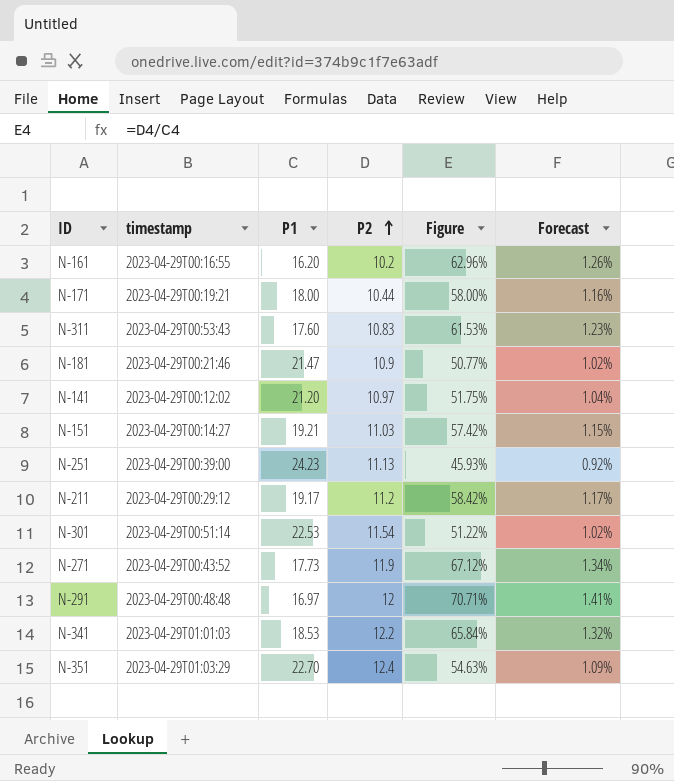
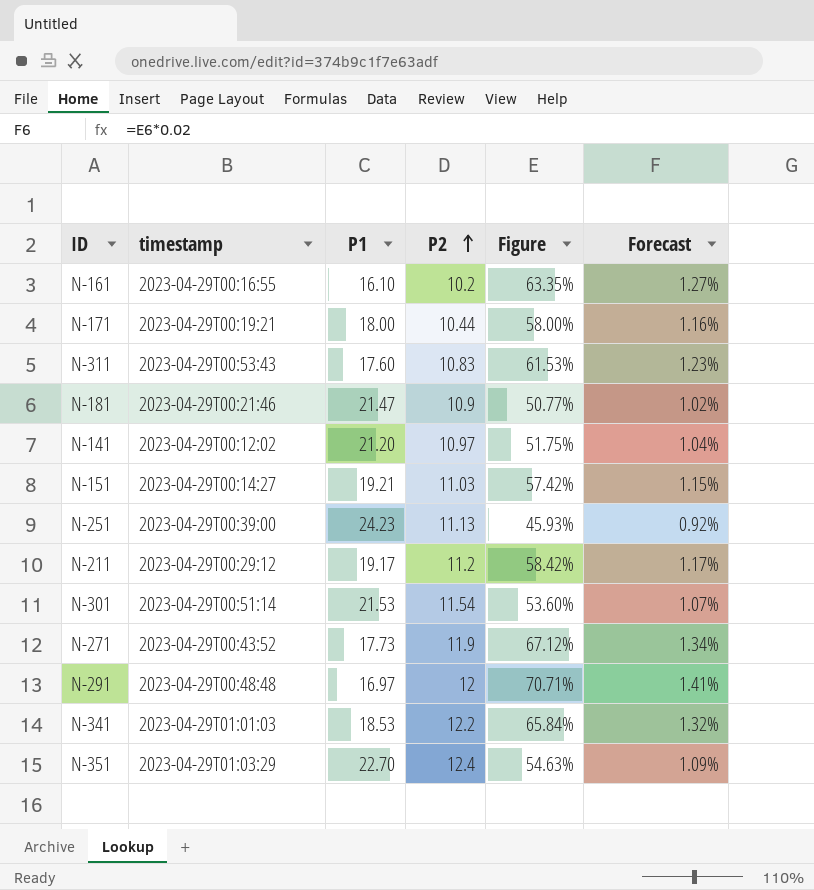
N-161 | P1: 16.20 -> 16.10
N-161 | Figure: 62.96% -> 63.35%
N-161 | Forecast: 1.26% -> 1.27%
N-301 | P1: 22.53 -> 21.53
N-301 | Figure: 51.22% -> 53.60%
N-301 | Forecast: 1.02% -> 1.07%

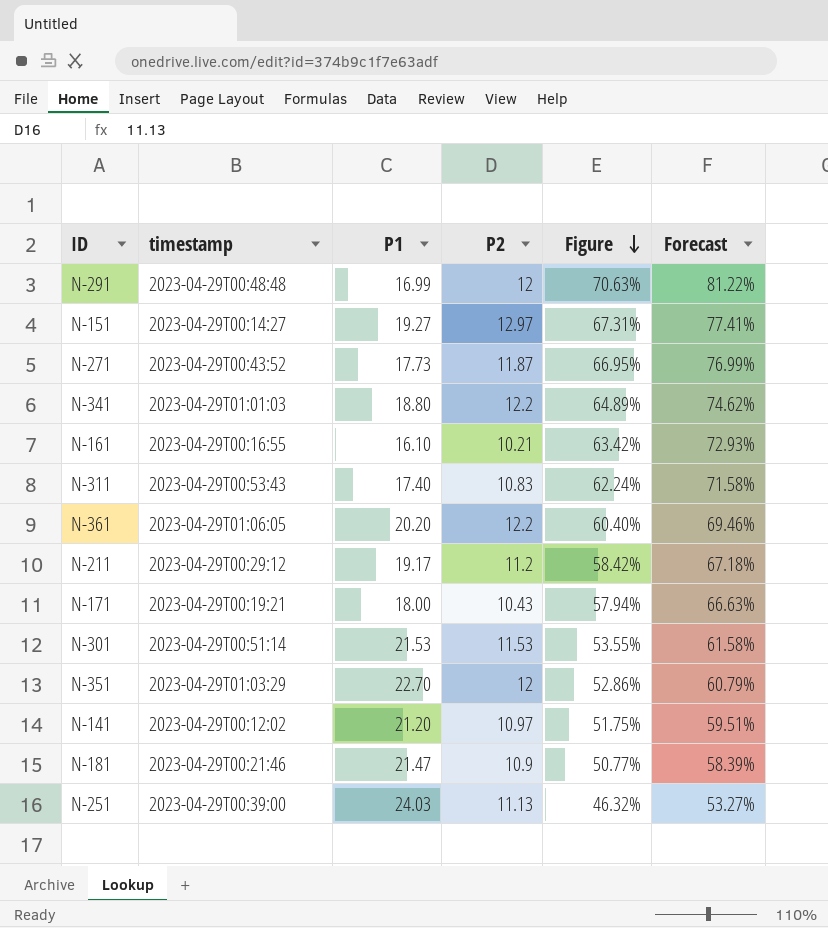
row order: P2 ascending -> Figure descending
column Forecast | formula: [Figure] * 0.02 -> [Figure] * 1.15
N-291 | P1: 16.97 -> 16.99
N-291 | Figure: 70.71% -> 70.63%
N-151 | P1: 19.21 -> 19.27
N-151 | P2: 11.03 -> 12.97
N-151 | Figure: 57.42% -> 67.31%
N-271 | P2: 11.9 -> 11.87
N-271 | Figure: 67.12% -> 66.95%
N-341 | P1: 18.53 -> 18.80
N-341 | Figure: 65.84% -> 64.89%
N-161 | P2: 10.2 -> 10.21
N-161 | Figure: 63.35% -> 63.42%
N-311 | P1: 17.60 -> 17.40
N-311 | Figure: 61.53% -> 62.24%
row N-361: none -> 2023-04-29T01:06:05 | 20.20 | 12.2 | 60.40% | 69.46%
N-171 | P2: 10.44 -> 10.43
N-171 | Figure: 58.00% -> 57.94%
N-301 | P2: 11.54 -> 11.53
N-301 | Figure: 53.60% -> 53.55%
N-351 | P2: 12.4 -> 12
N-351 | Figure: 54.63% -> 52.86%
N-251 | P1: 24.23 -> 24.03
N-251 | Figure: 45.93% -> 46.32%

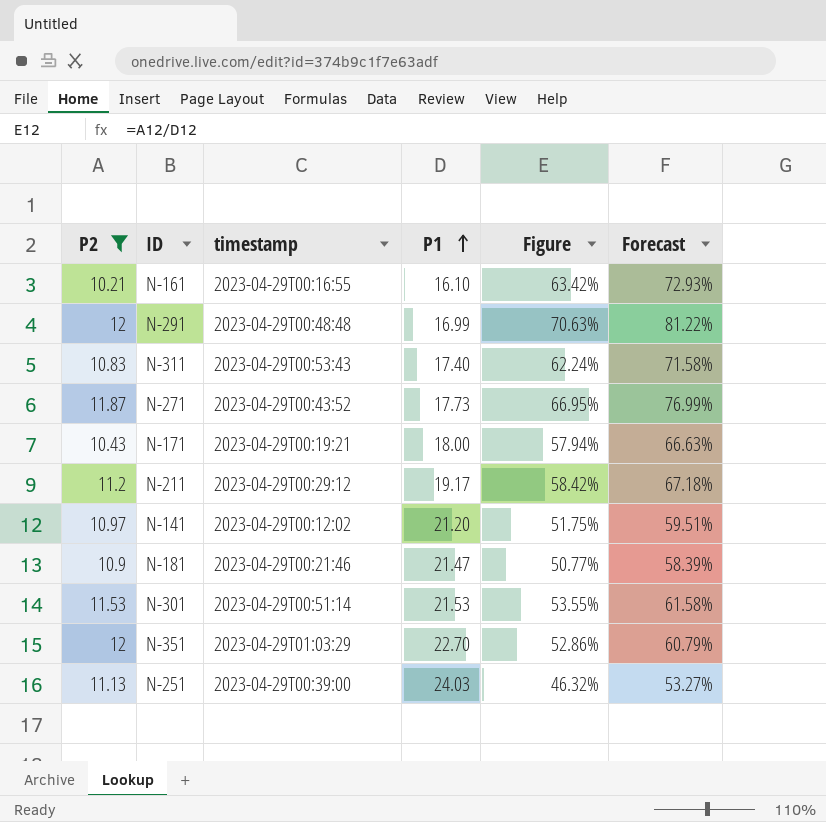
filter: none -> P2 <= 12
row order: Figure descending -> P1 ascending
column P2 | position: 4 -> 1

